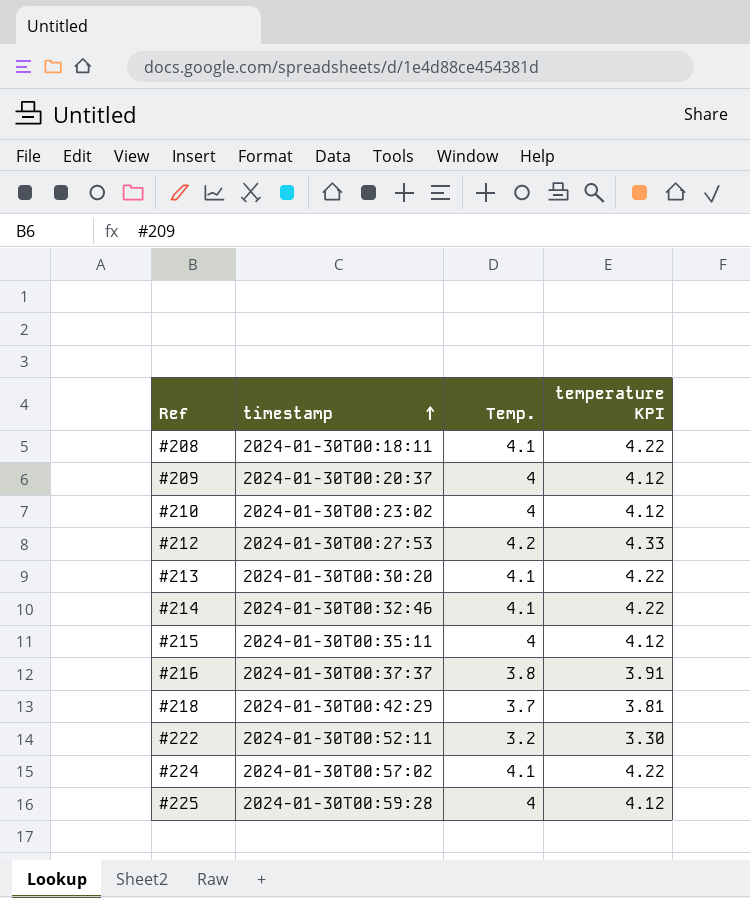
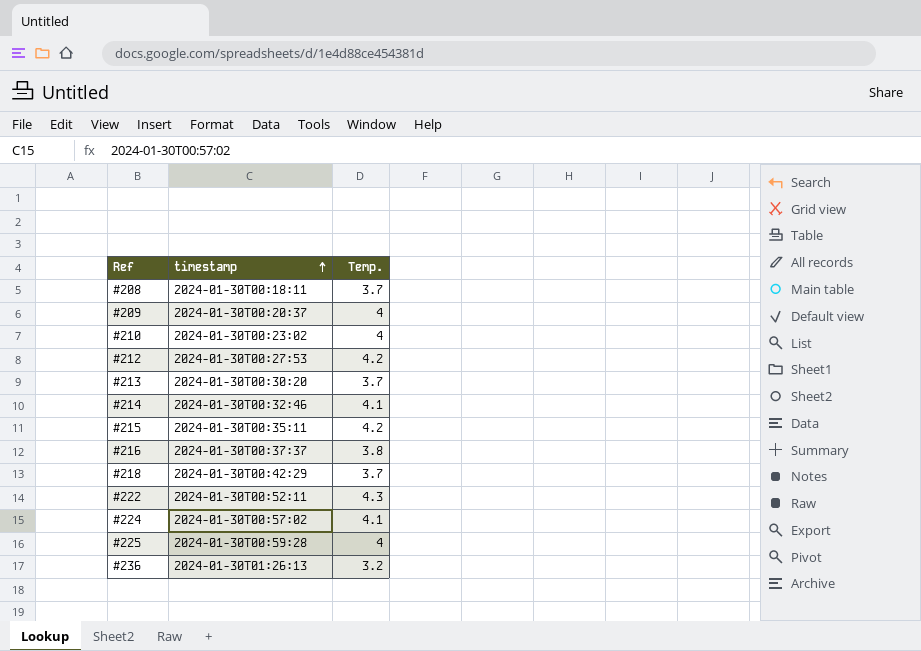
column temperature KPI | formula: [Temp.] * 1.03 -> none
#208 | Temp.: 4.1 -> 3.7
#213 | Temp.: 4.1 -> 3.7
#215 | Temp.: 4 -> 4.2
#222 | Temp.: 3.2 -> 4.3
row #236: none -> 2024-01-30T01:26:13 | 3.2

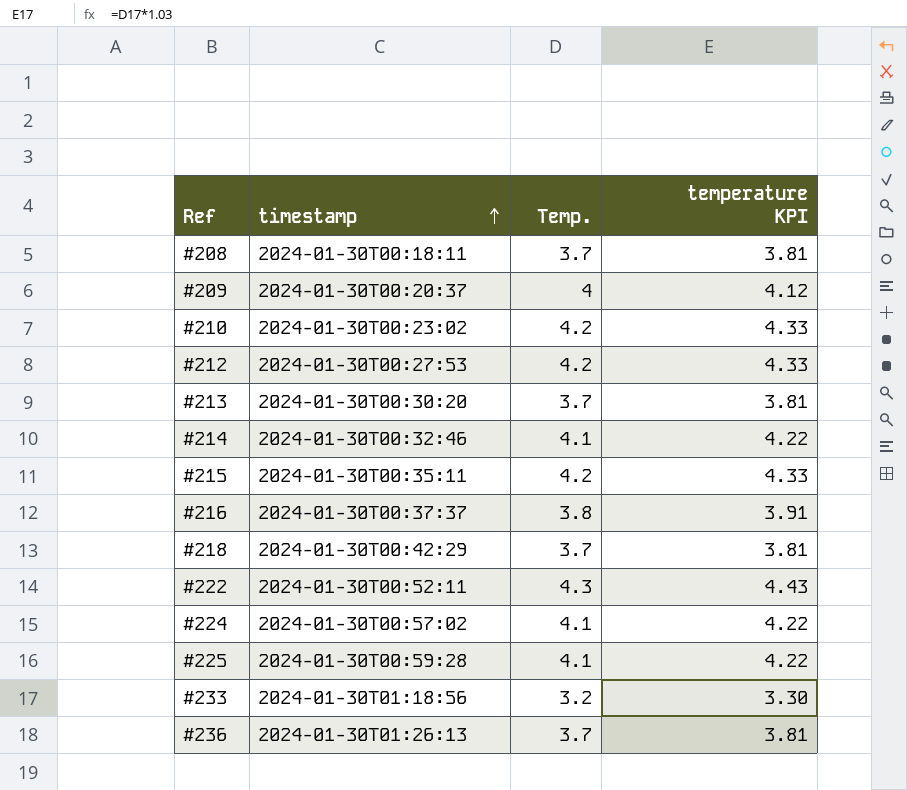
column temperature KPI | formula: none -> [Temp.] * 1.03
#210 | Temp.: 4 -> 4.2
#225 | Temp.: 4 -> 4.1
row #233: none -> 2024-01-30T01:18:56 | 3.2 | 3.30
#236 | Temp.: 3.2 -> 3.7

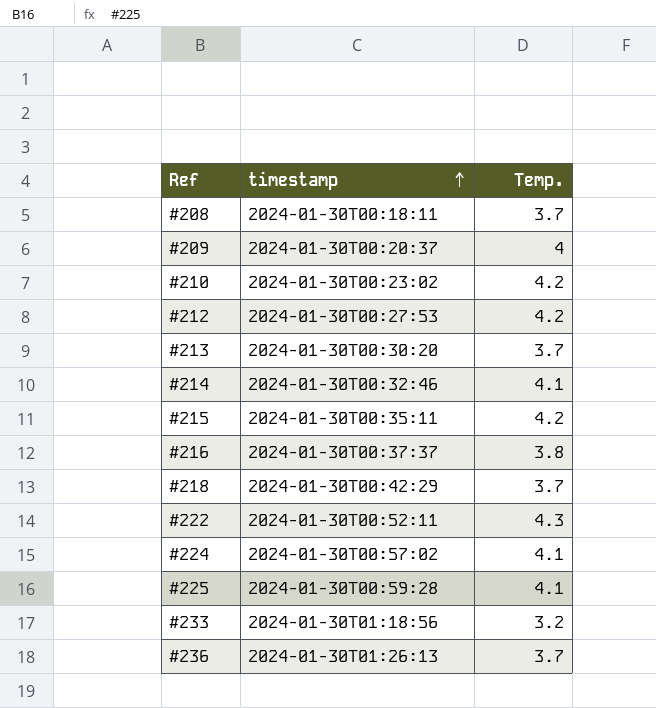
column temperature KPI | formula: [Temp.] * 1.03 -> none

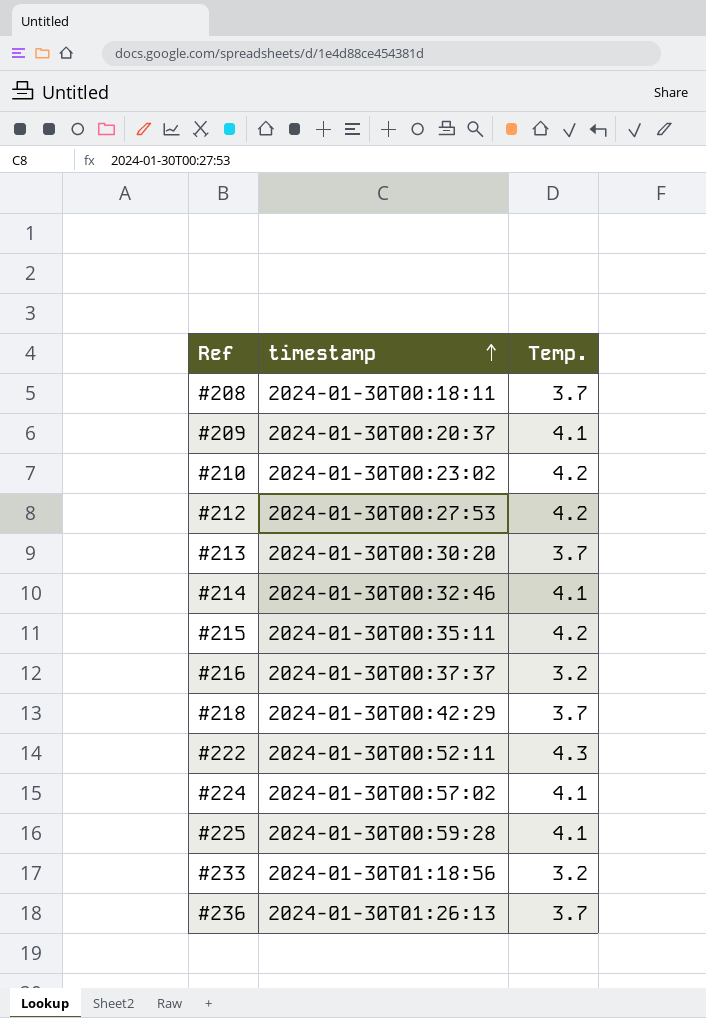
#209 | Temp.: 4 -> 4.1
#216 | Temp.: 3.8 -> 3.2

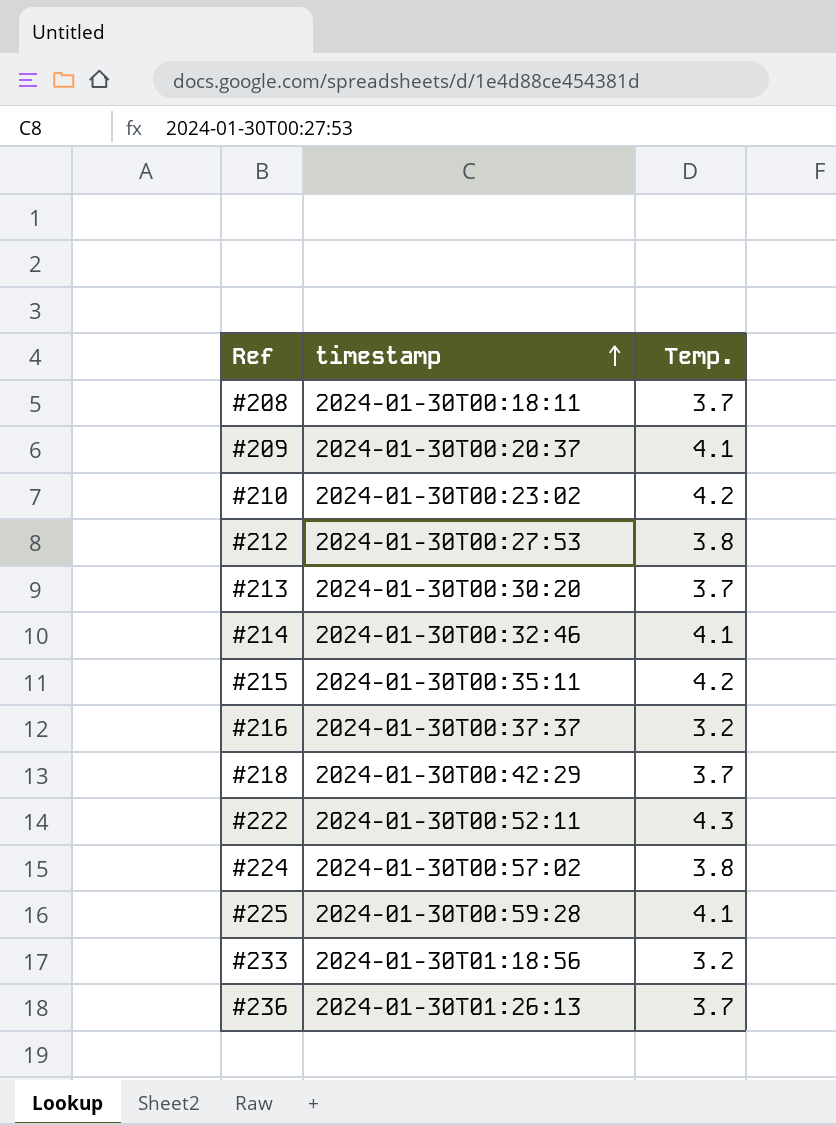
#212 | Temp.: 4.2 -> 3.8
#224 | Temp.: 4.1 -> 3.8

